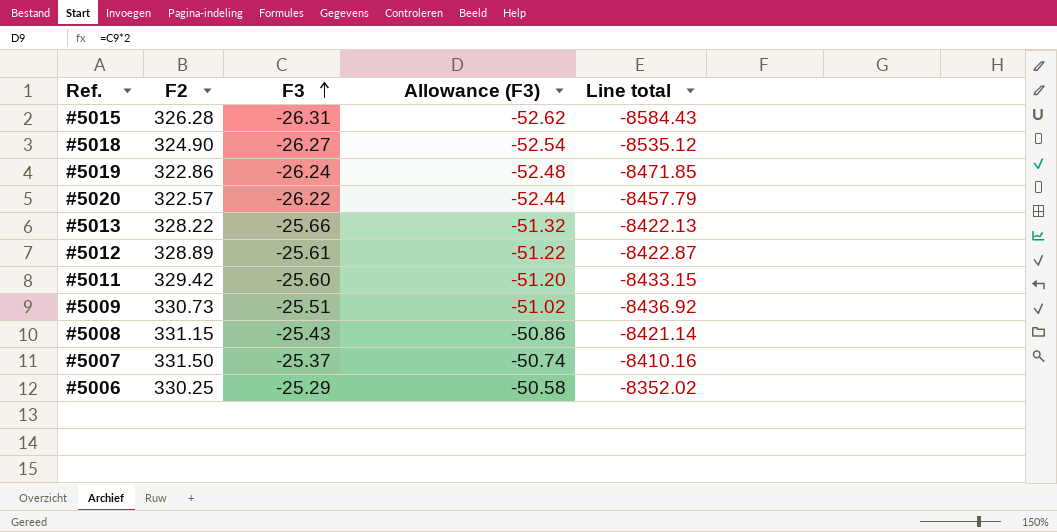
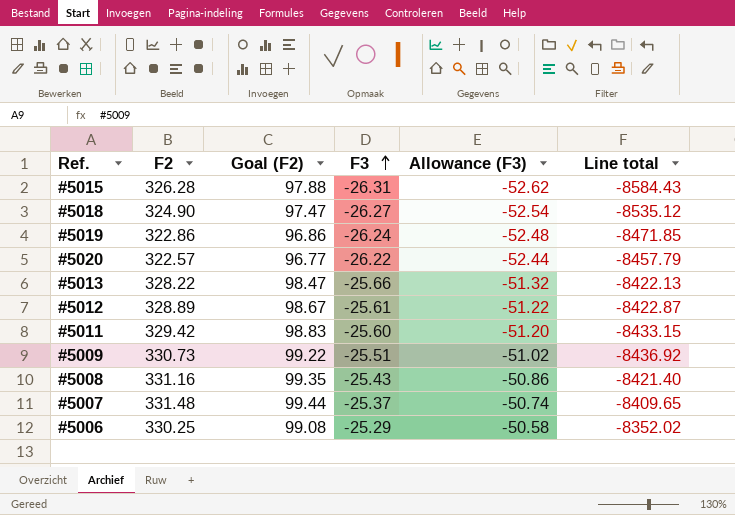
column Goal (F2) | formula: none -> [F2] * 0.3
#5008 | F2: 331.15 -> 331.16
#5008 | Line total: -8421.14 -> -8421.40
#5007 | F2: 331.50 -> 331.48
#5007 | Line total: -8410.16 -> -8409.65

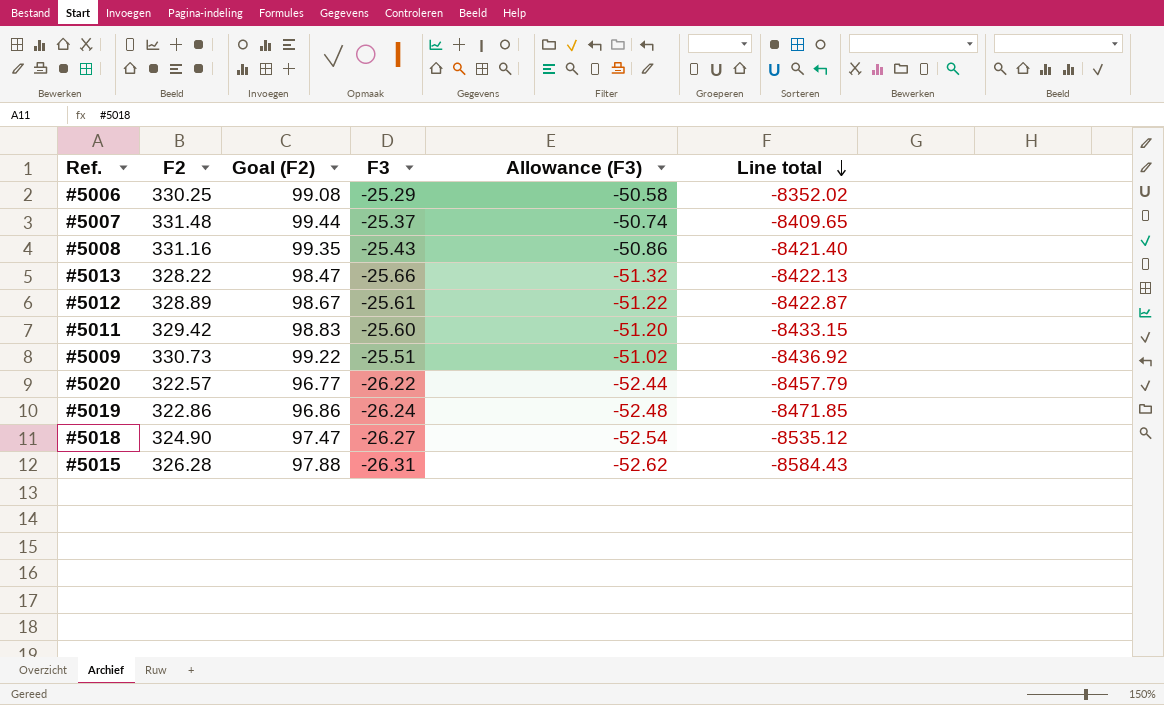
row order: F3 ascending -> Line total descending

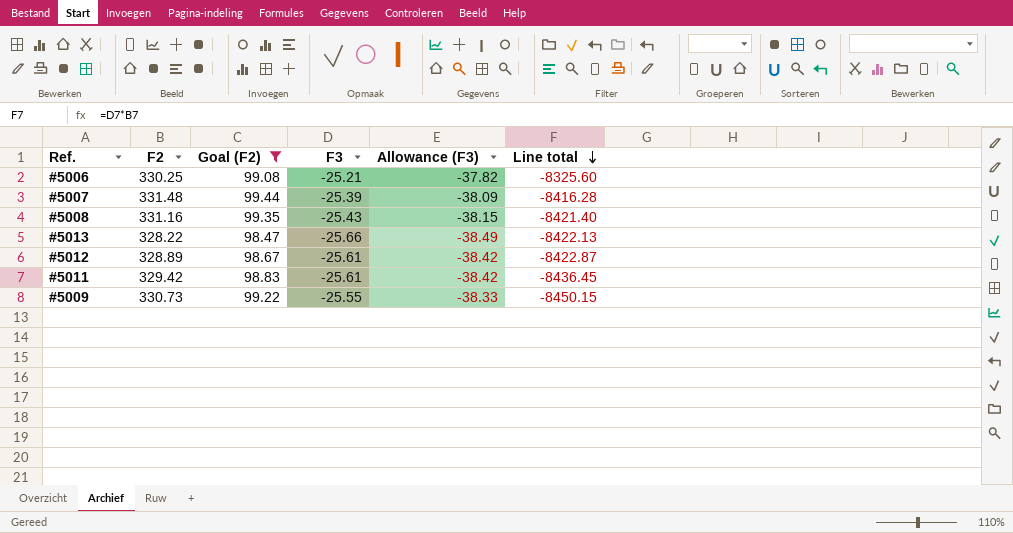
filter: none -> Goal (F2) >= 98.47
column Allowance (F3) | formula: [F3] * 2 -> [F3] * 1.5
#5006 | F3: -25.29 -> -25.21
#5006 | Line total: -8352.02 -> -8325.60
#5007 | F3: -25.37 -> -25.39
#5007 | Line total: -8409.65 -> -8416.28
#5011 | F3: -25.60 -> -25.61
#5011 | Line total: -8433.15 -> -8436.45
#5009 | F3: -25.51 -> -25.55
#5009 | Line total: -8436.92 -> -8450.15

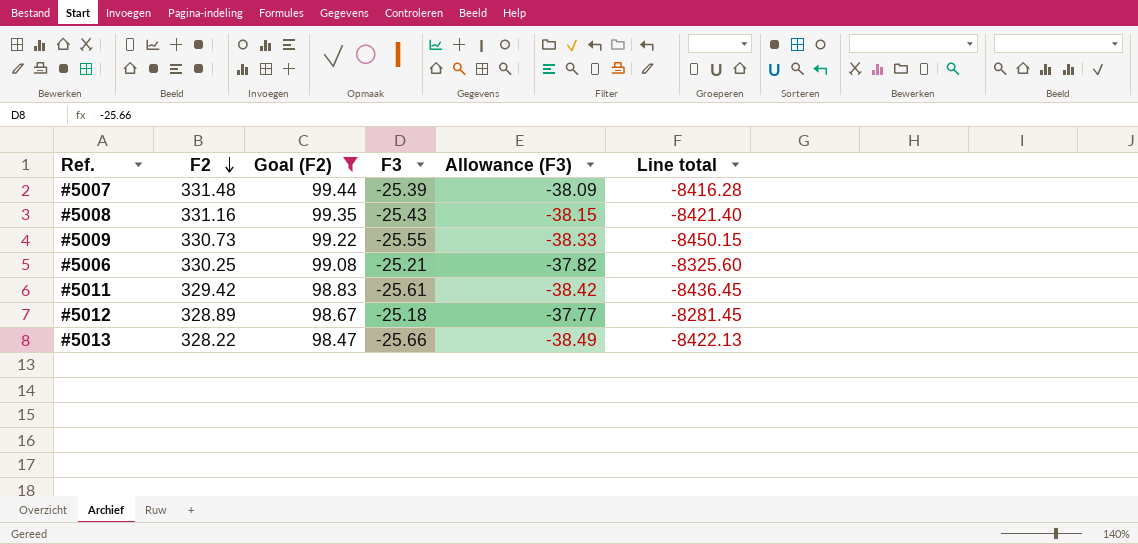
row order: Line total descending -> F2 descending
#5012 | F3: -25.61 -> -25.18
#5012 | Allowance (F3): -38.42 -> -37.77
#5012 | Line total: -8422.87 -> -8281.45

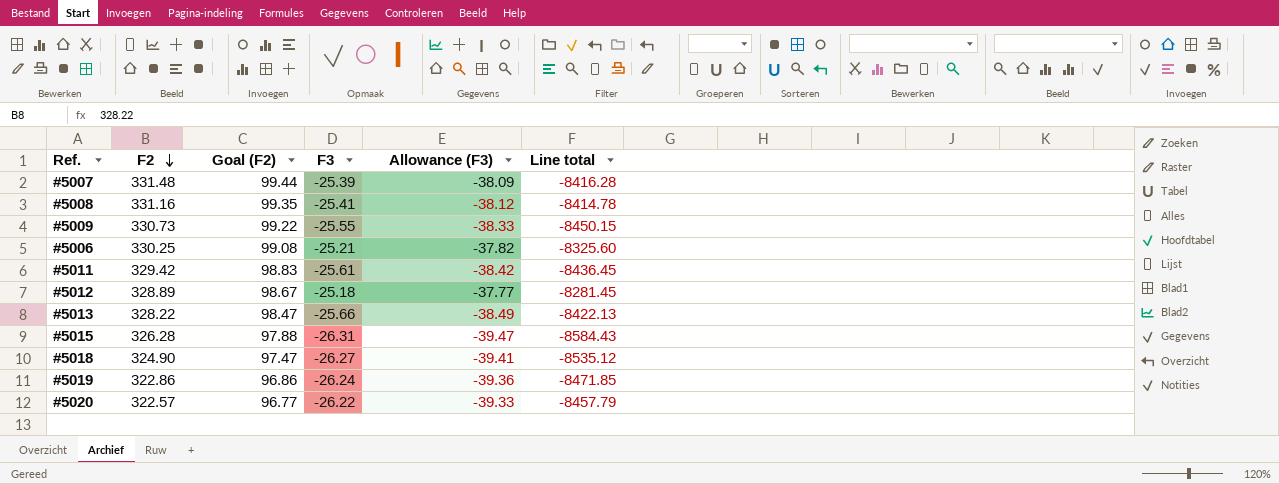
filter: Goal (F2) >= 98.47 -> none
#5008 | F3: -25.43 -> -25.41
#5008 | Allowance (F3): -38.15 -> -38.12
#5008 | Line total: -8421.40 -> -8414.78

